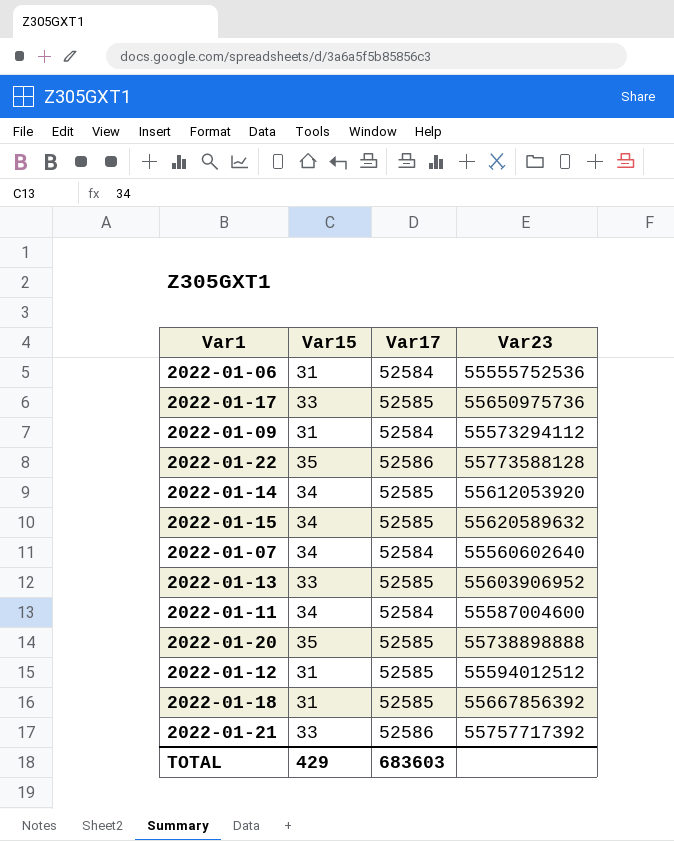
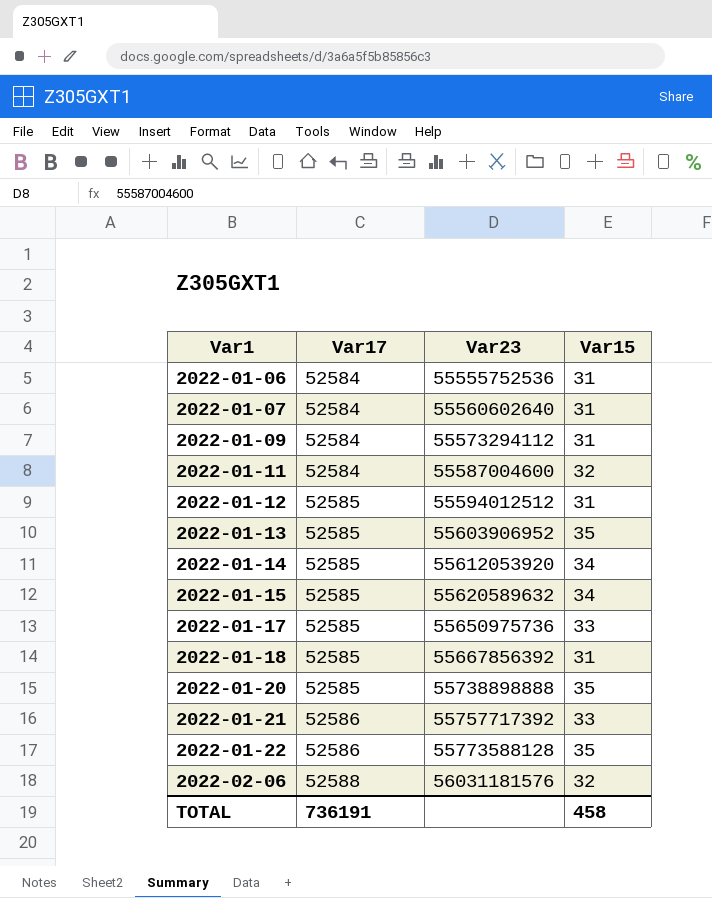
row order: none -> Var1 ascending
column Var15 | position: 2 -> 4
2022-01-07 | Var15: 34 -> 31
2022-01-11 | Var15: 34 -> 32
2022-01-13 | Var15: 33 -> 35
row 2022-02-06: none -> 52588 | 56031181576 | 32
TOTAL | Var17: 683603 -> 736191
TOTAL | Var15: 429 -> 458

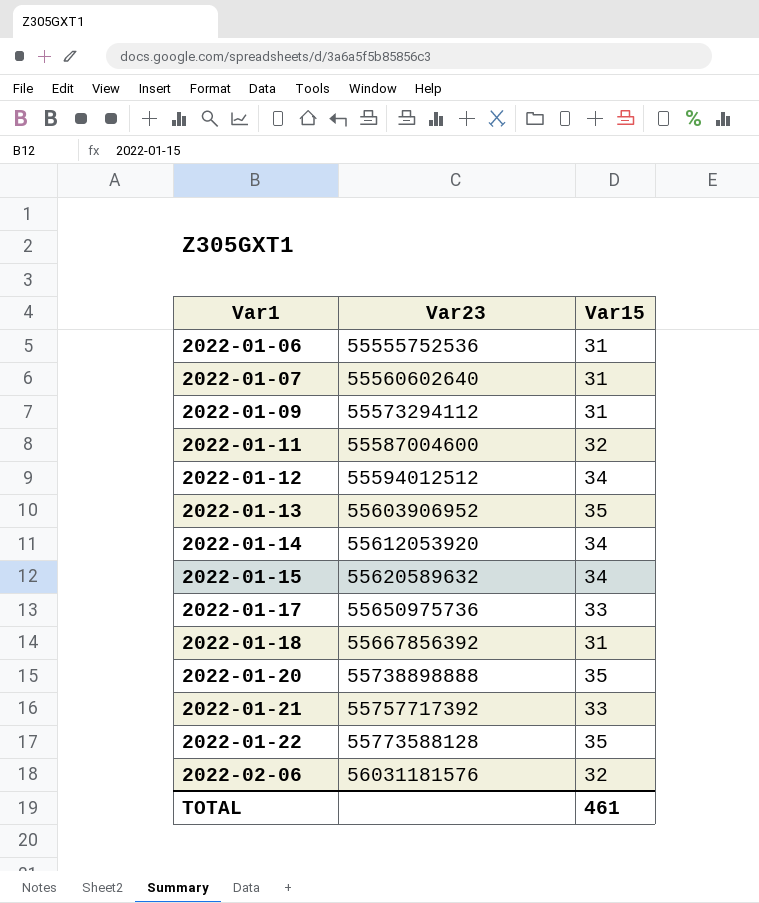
column Var17 | position: 2 -> none
2022-01-12 | Var15: 31 -> 34
TOTAL | Var15: 458 -> 461

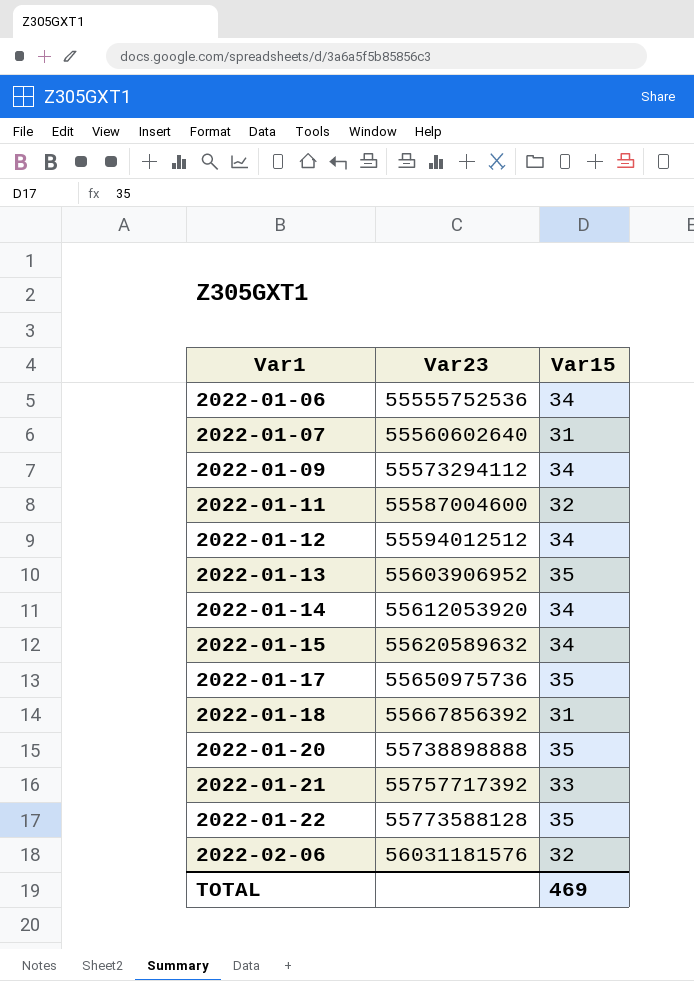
2022-01-06 | Var15: 31 -> 34
2022-01-09 | Var15: 31 -> 34
2022-01-17 | Var15: 33 -> 35
TOTAL | Var15: 461 -> 469

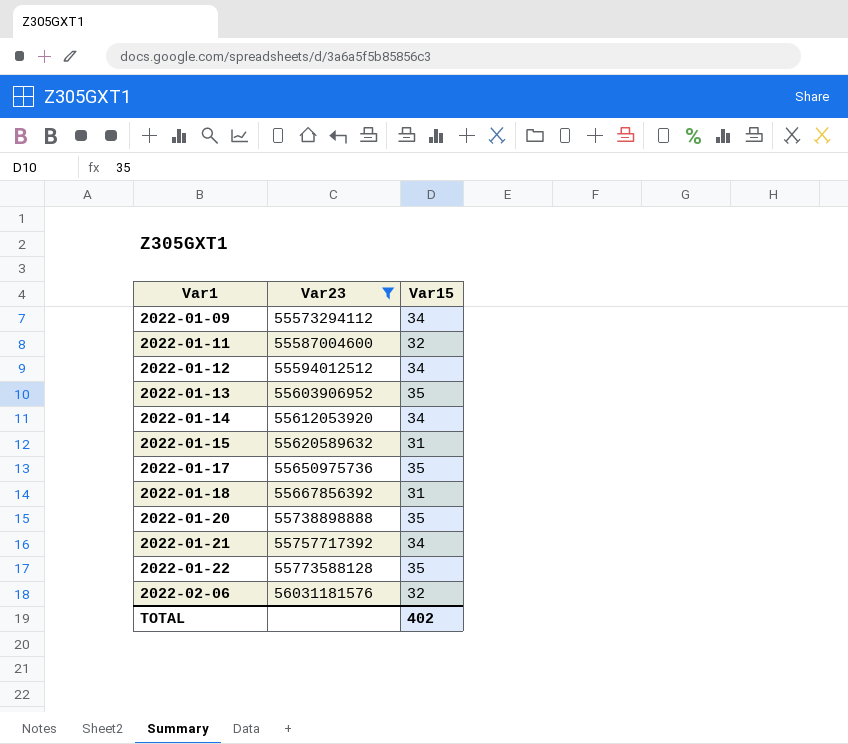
filter: none -> Var23 >= 55573294112
2022-01-15 | Var15: 34 -> 31
2022-01-21 | Var15: 33 -> 34
TOTAL | Var15: 469 -> 402

